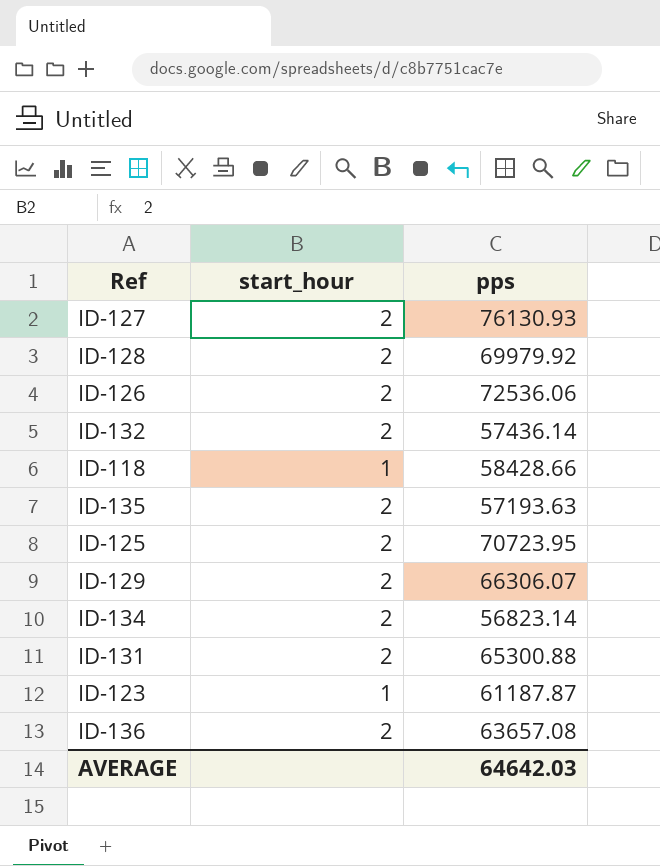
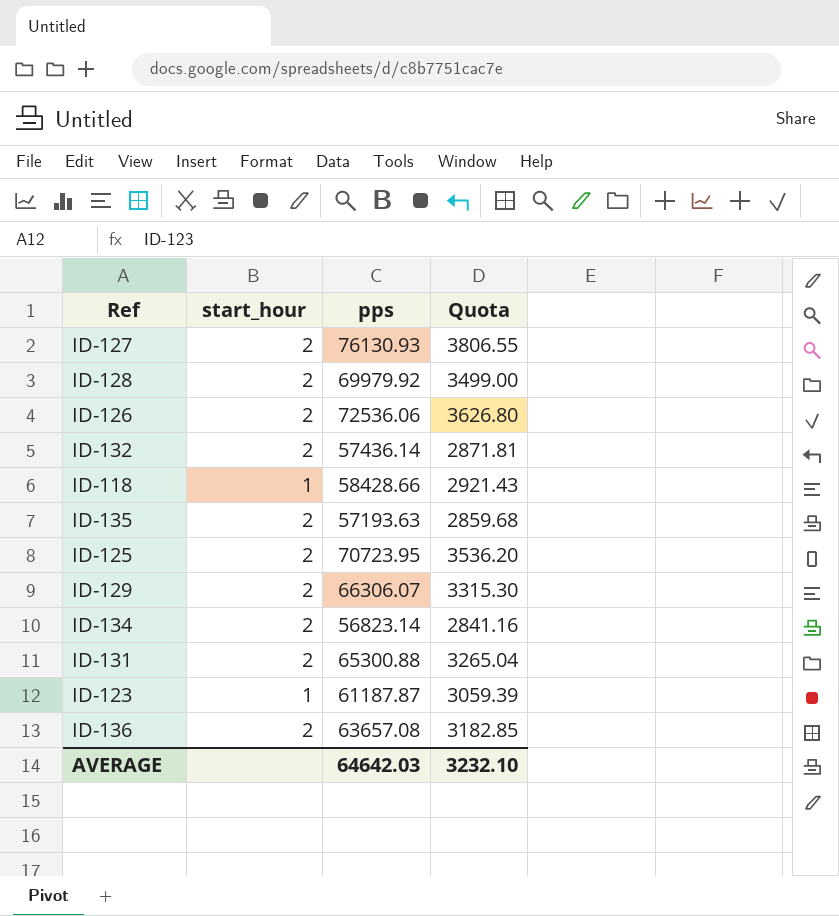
column Quota | formula: none -> [pps] * 0.05

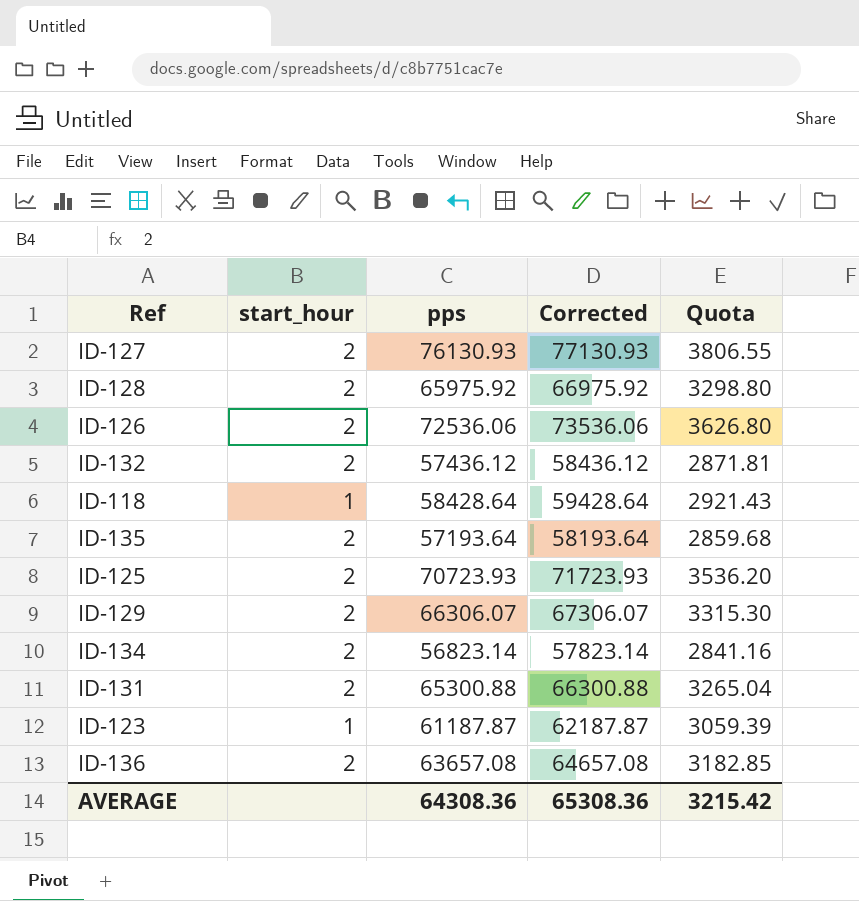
column Corrected | formula: none -> [pps] + 1000
ID-128 | pps: 69979.92 -> 65975.92
ID-128 | Quota: 3499.00 -> 3298.80
ID-132 | pps: 57436.14 -> 57436.12
ID-118 | pps: 58428.66 -> 58428.64
ID-135 | pps: 57193.63 -> 57193.64
ID-125 | pps: 70723.95 -> 70723.93
AVERAGE | pps: 64642.03 -> 64308.36
AVERAGE | Quota: 3232.10 -> 3215.42

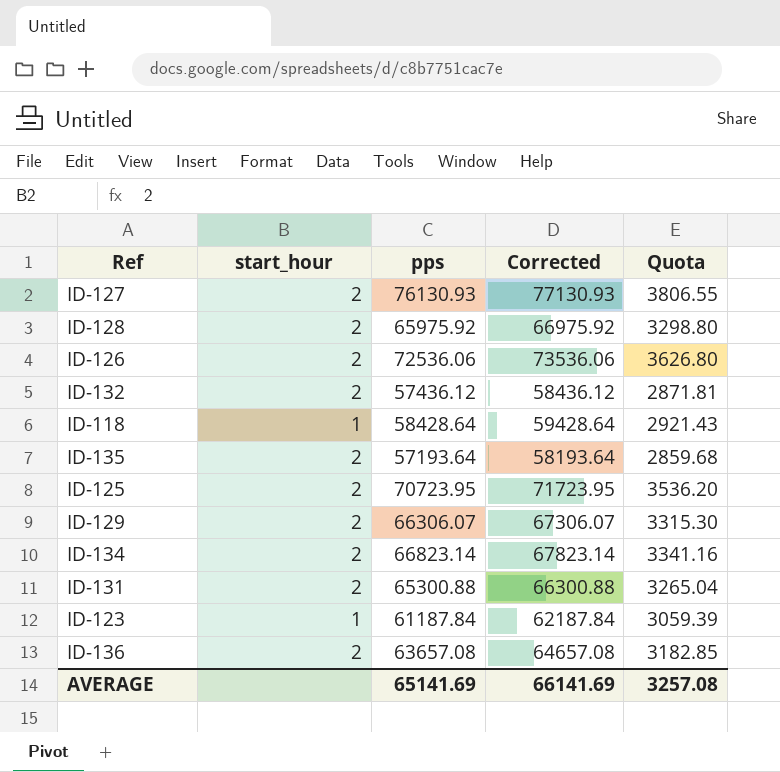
ID-125 | pps: 70723.93 -> 70723.95
ID-125 | Corrected: 71723.93 -> 71723.95
ID-134 | pps: 56823.14 -> 66823.14
ID-134 | Corrected: 57823.14 -> 67823.14
ID-134 | Quota: 2841.16 -> 3341.16
ID-123 | pps: 61187.87 -> 61187.84
ID-123 | Corrected: 62187.87 -> 62187.84
AVERAGE | pps: 64308.36 -> 65141.69
AVERAGE | Corrected: 65308.36 -> 66141.69
AVERAGE | Quota: 3215.42 -> 3257.08

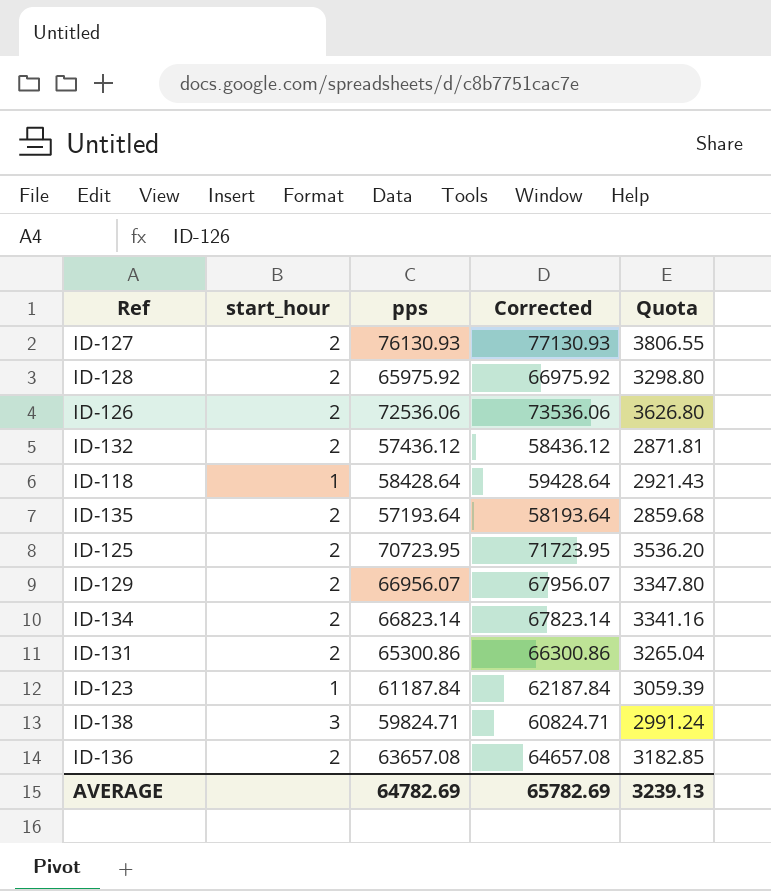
ID-129 | pps: 66306.07 -> 66956.07
ID-129 | Corrected: 67306.07 -> 67956.07
ID-129 | Quota: 3315.30 -> 3347.80
ID-131 | pps: 65300.88 -> 65300.86
ID-131 | Corrected: 66300.88 -> 66300.86
row ID-138: none -> 3 | 59824.71 | 60824.71 | 2991.24
AVERAGE | pps: 65141.69 -> 64782.69
AVERAGE | Corrected: 66141.69 -> 65782.69
AVERAGE | Quota: 3257.08 -> 3239.13

